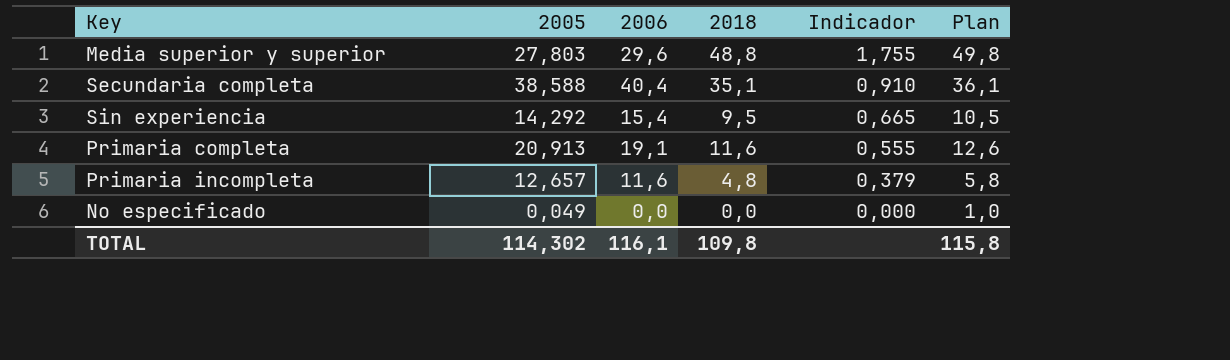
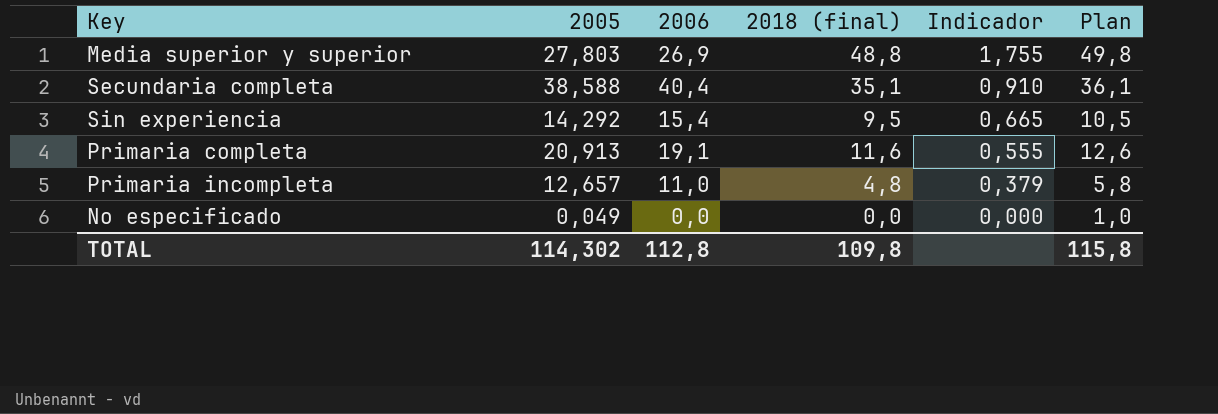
column name: 2018 -> 2018 (final)
Media superior y superior | 2006: 29,6 -> 26,9
Primaria incompleta | 2006: 11,6 -> 11,0
TOTAL | 2006: 116,1 -> 112,8

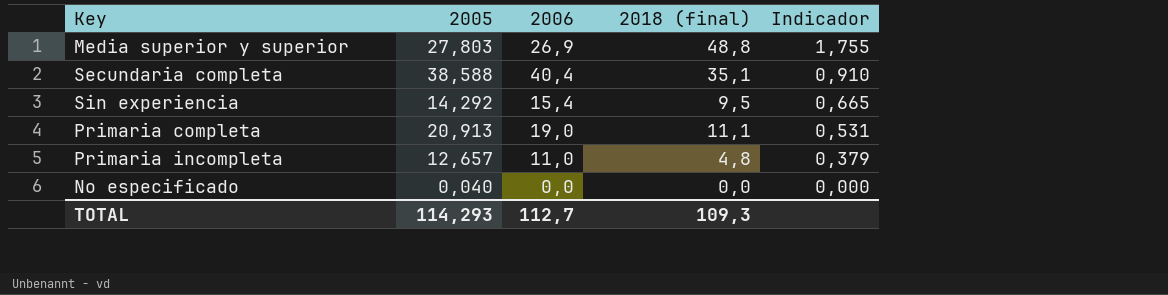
column Plan | formula: [2018 (final)] + 1 -> none
Primaria completa | 2006: 19,1 -> 19,0
Primaria completa | 2018 (final): 11,6 -> 11,1
Primaria completa | Indicador: 0,555 -> 0,531
No especificado | 2005: 0,049 -> 0,040
TOTAL | 2005: 114,302 -> 114,293
TOTAL | 2006: 112,8 -> 112,7
TOTAL | 2018 (final): 109,8 -> 109,3

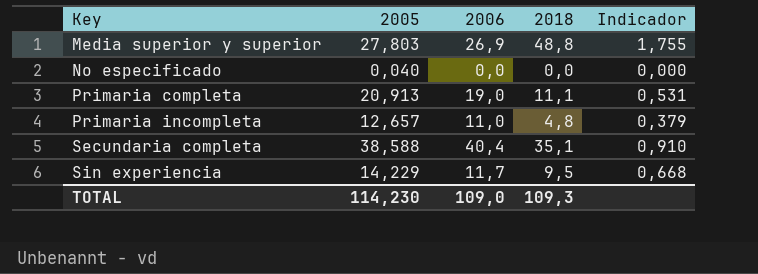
row order: Indicador descending -> Key ascending
column name: 2018 (final) -> 2018
Sin experiencia | 2005: 14,292 -> 14,229
Sin experiencia | 2006: 15,4 -> 11,7
Sin experiencia | Indicador: 0,665 -> 0,668
TOTAL | 2005: 114,293 -> 114,230
TOTAL | 2006: 112,7 -> 109,0

